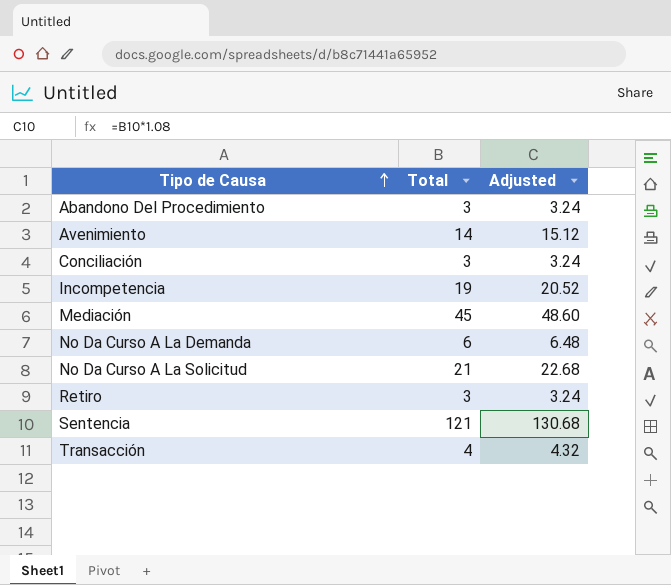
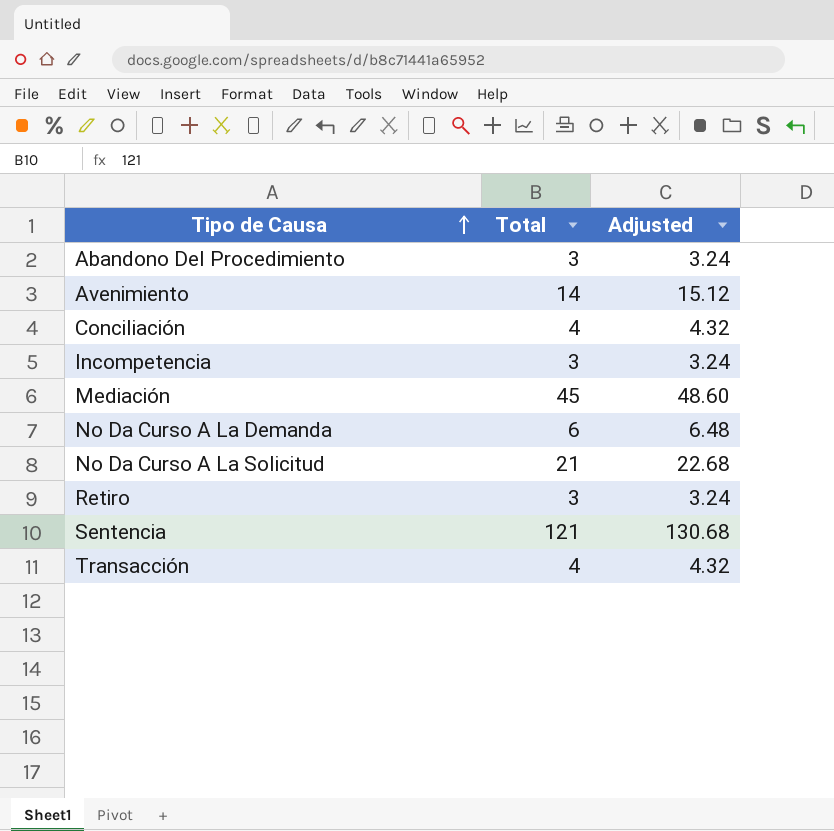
Conciliación | Total: 3 -> 4
Conciliación | Adjusted: 3.24 -> 4.32
Incompetencia | Total: 19 -> 3
Incompetencia | Adjusted: 20.52 -> 3.24

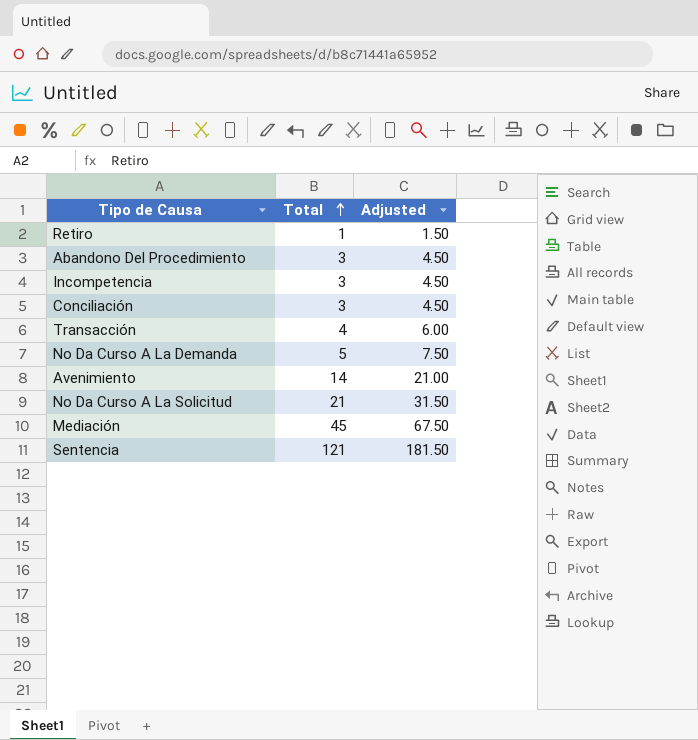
row order: Tipo de Causa ascending -> Total ascending
column Adjusted | formula: [Total] * 1.08 -> [Total] * 1.5
Retiro | Total: 3 -> 1
Conciliación | Total: 4 -> 3
No Da Curso A La Demanda | Total: 6 -> 5

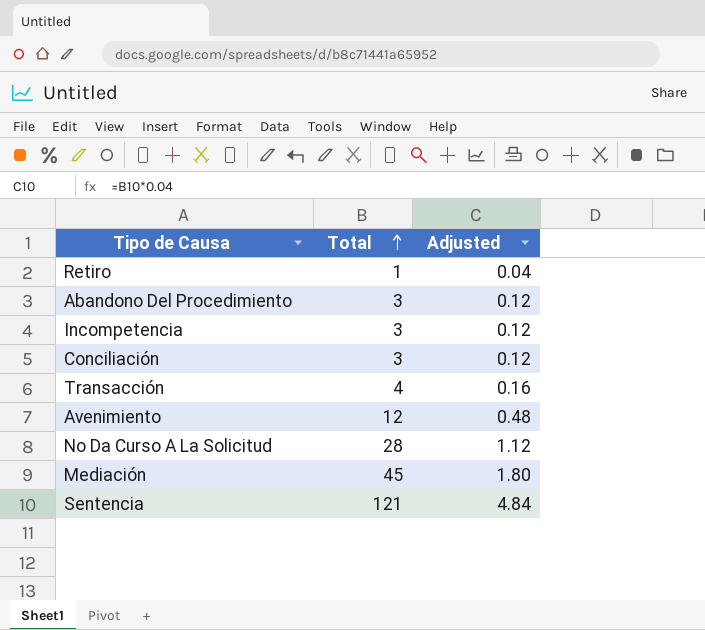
column Adjusted | formula: [Total] * 1.5 -> [Total] * 0.04
row No Da Curso A La Demanda: 5 | 7.50 -> none
Avenimiento | Total: 14 -> 12
No Da Curso A La Solicitud | Total: 21 -> 28

